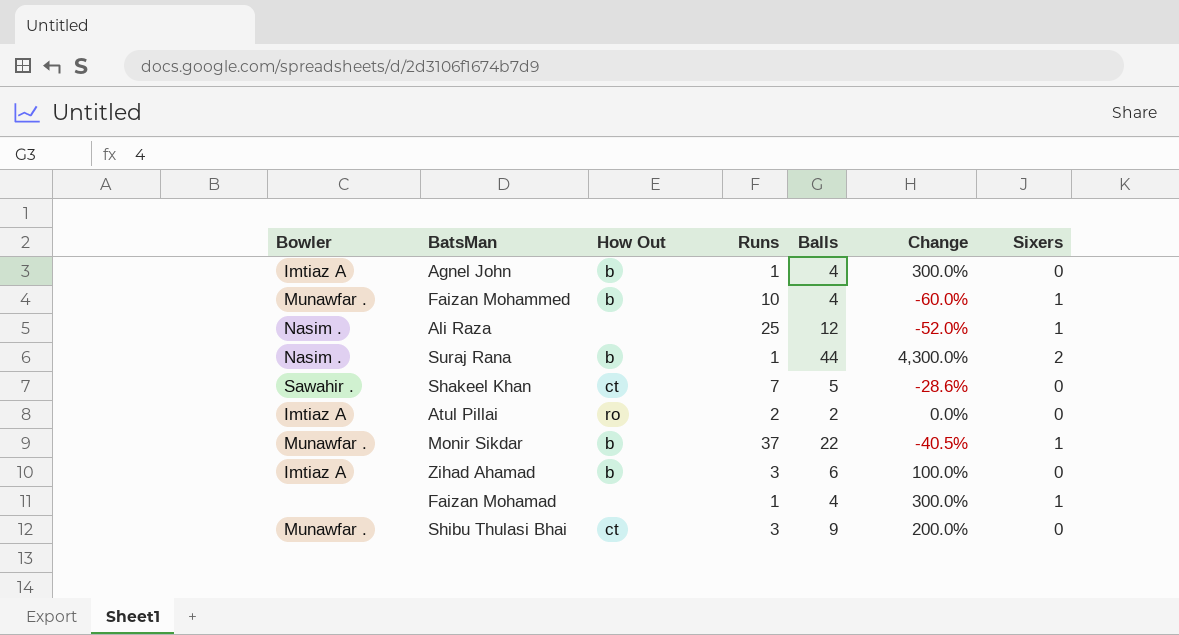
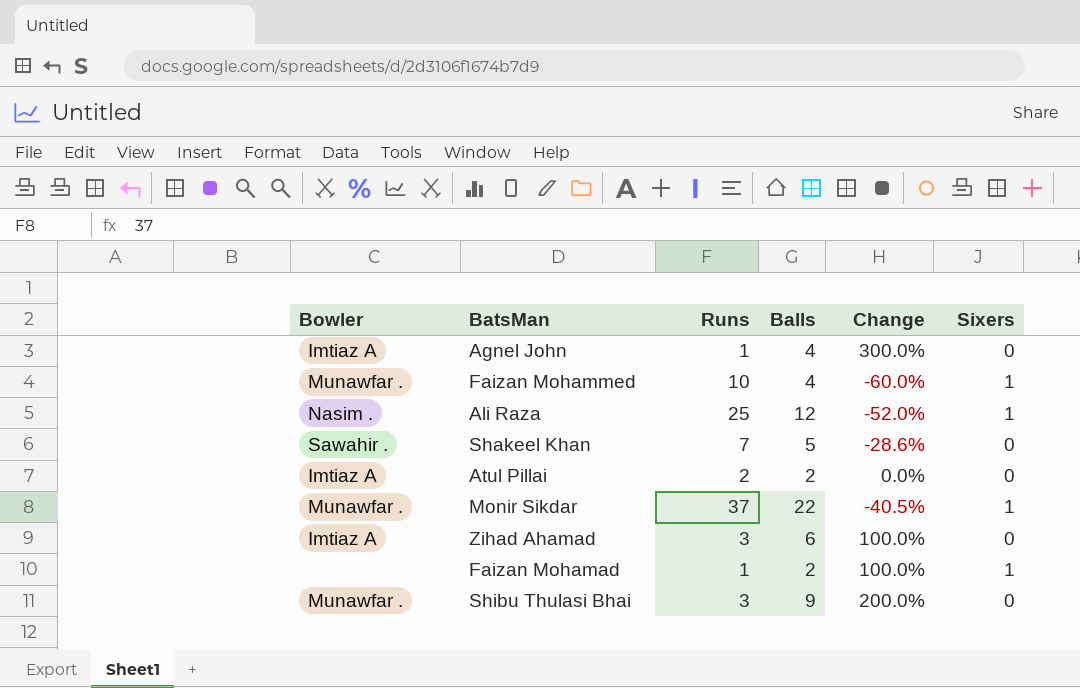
column How Out | position: 3 -> none
row Suraj Rana: Nasim . | b | 1 | 44 | 4,300.0% | 2 -> none
Faizan Mohamad | Balls: 4 -> 2
Faizan Mohamad | Change: 300.0% -> 100.0%

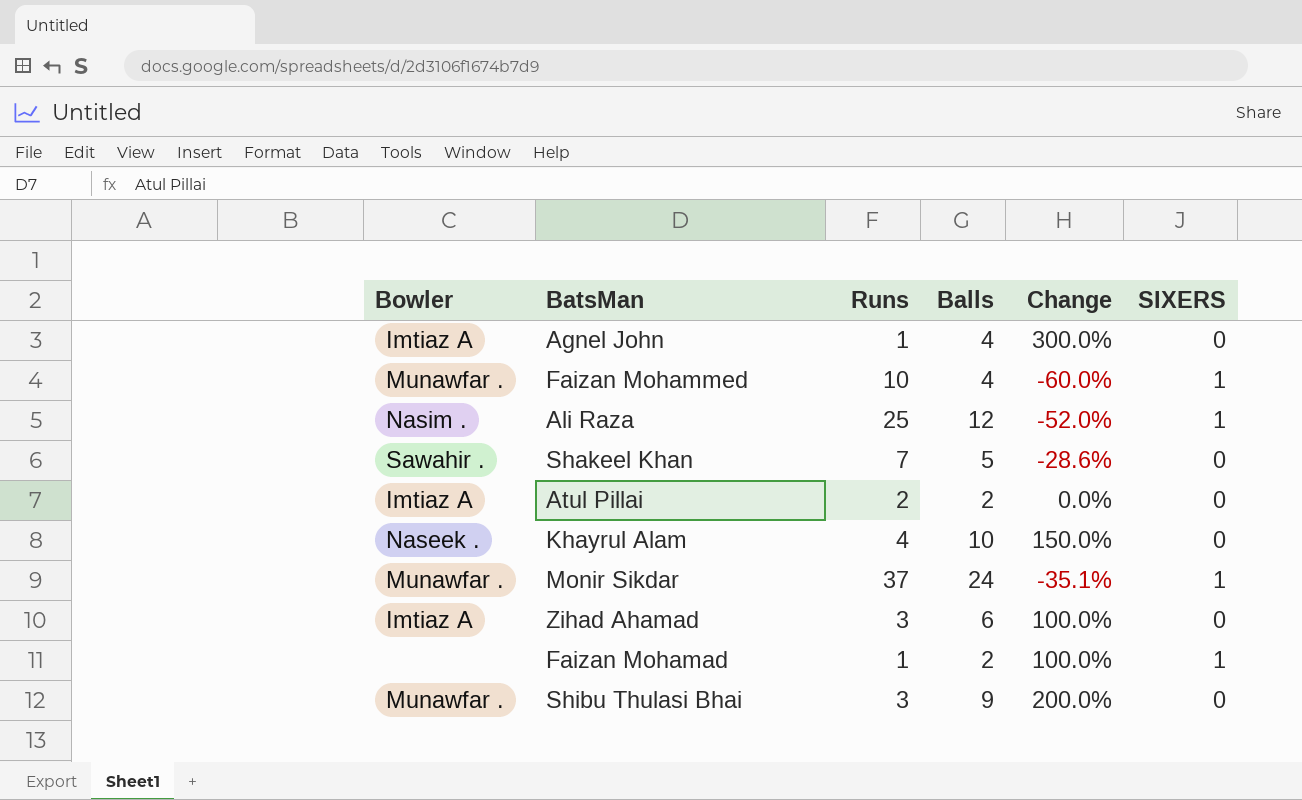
column name: Sixers -> SIXERS
row Khayrul Alam: none -> Naseek . | 4 | 10 | 150.0% | 0
Monir Sikdar | Balls: 22 -> 24
Monir Sikdar | Change: -40.5% -> -35.1%

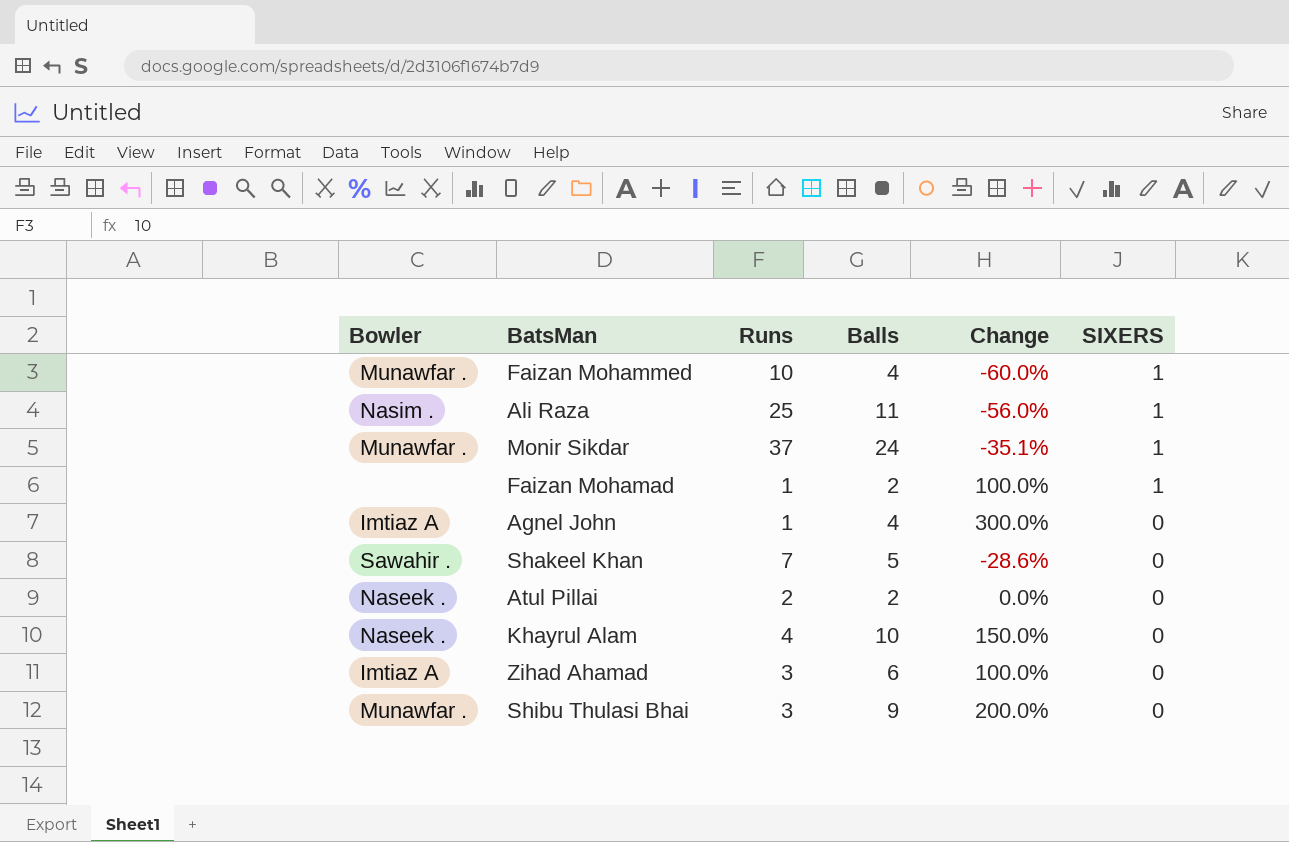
row order: none -> SIXERS descending
Ali Raza | Balls: 12 -> 11
Ali Raza | Change: -52.0% -> -56.0%
Atul Pillai | Bowler: Imtiaz A -> Naseek .

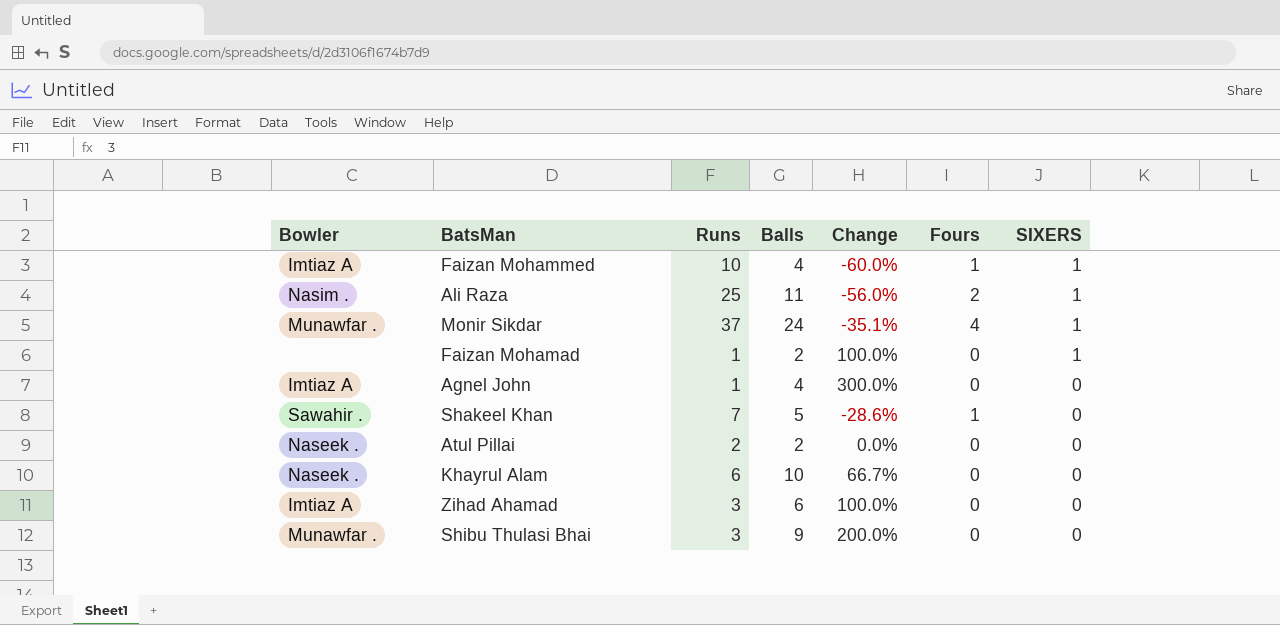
column Fours | position: none -> 6
Faizan Mohammed | Bowler: Munawfar . -> Imtiaz A
Khayrul Alam | Runs: 4 -> 6
Khayrul Alam | Change: 150.0% -> 66.7%

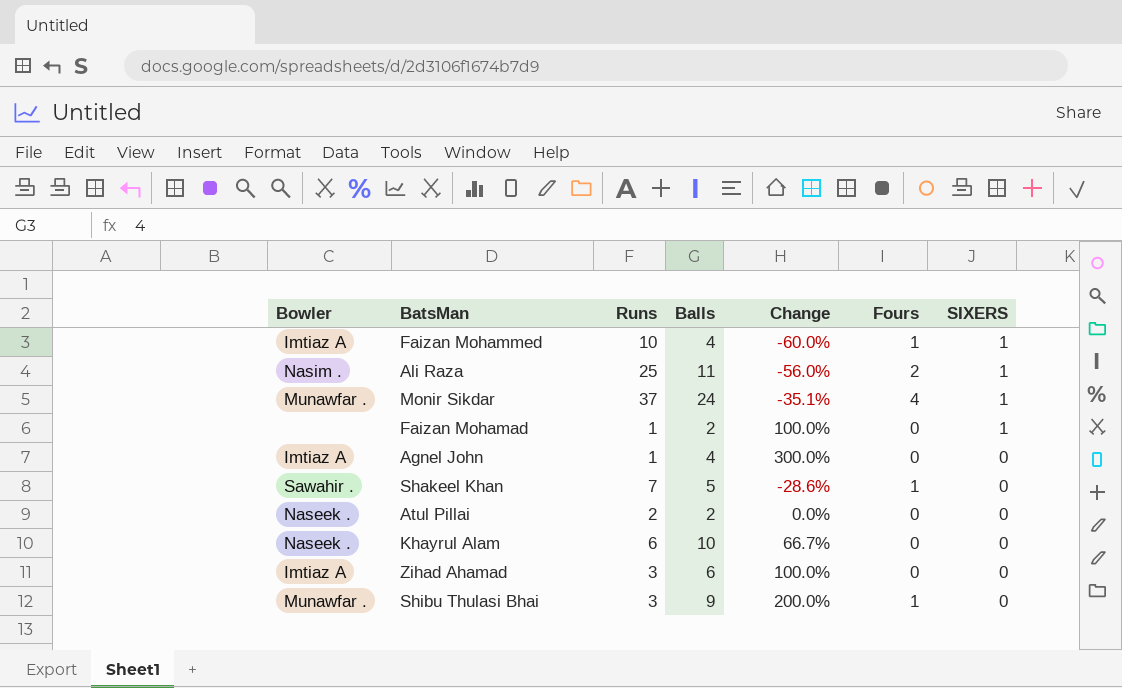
Shibu Thulasi Bhai | Fours: 0 -> 1

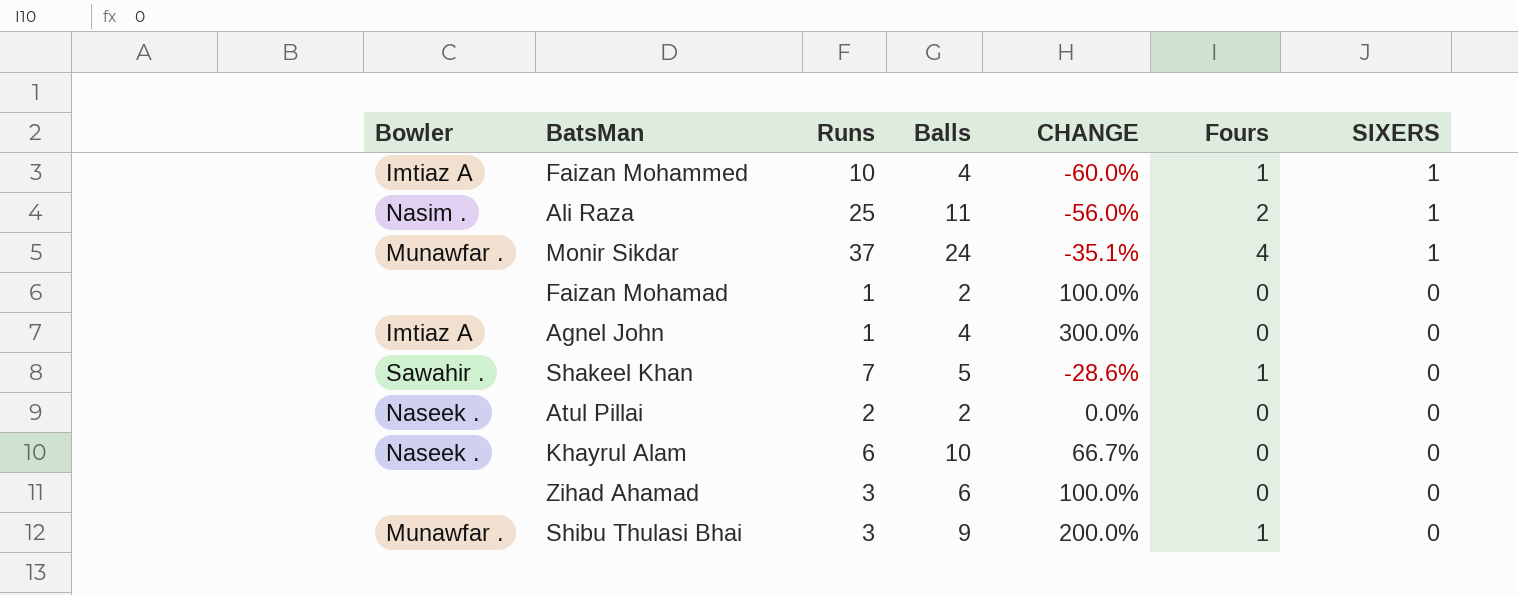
column name: Change -> CHANGE
Faizan Mohamad | SIXERS: 1 -> 0
Zihad Ahamad | Bowler: Imtiaz A -> none

